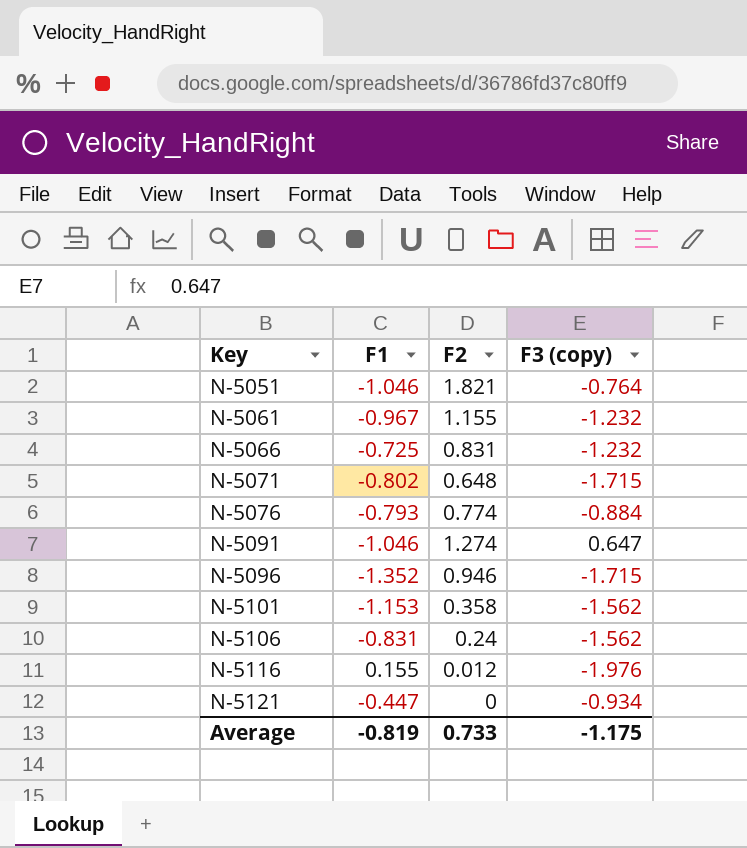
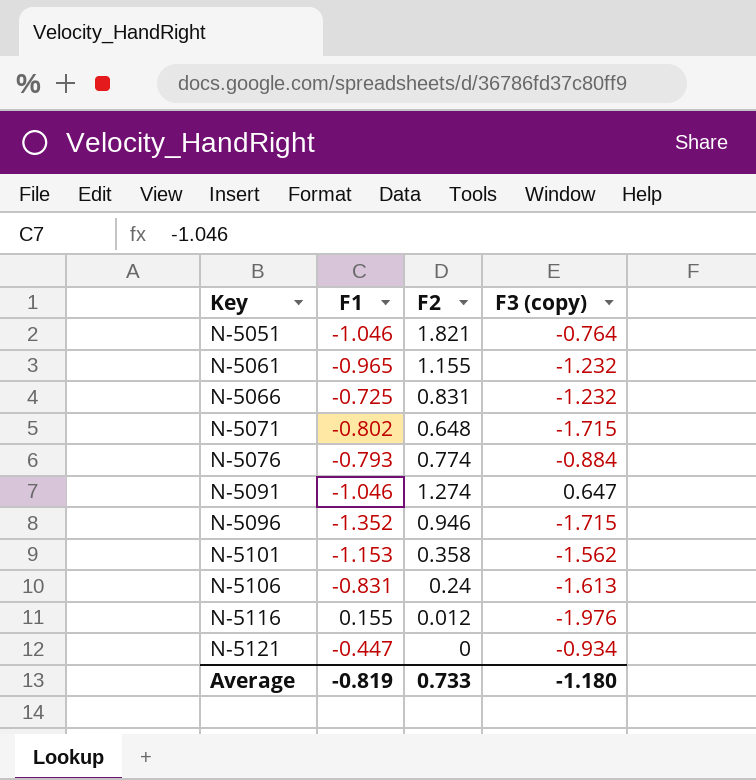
N-5061 | F1: -0.967 -> -0.965
N-5106 | F3 (copy): -1.562 -> -1.613
Average | F3 (copy): -1.175 -> -1.180

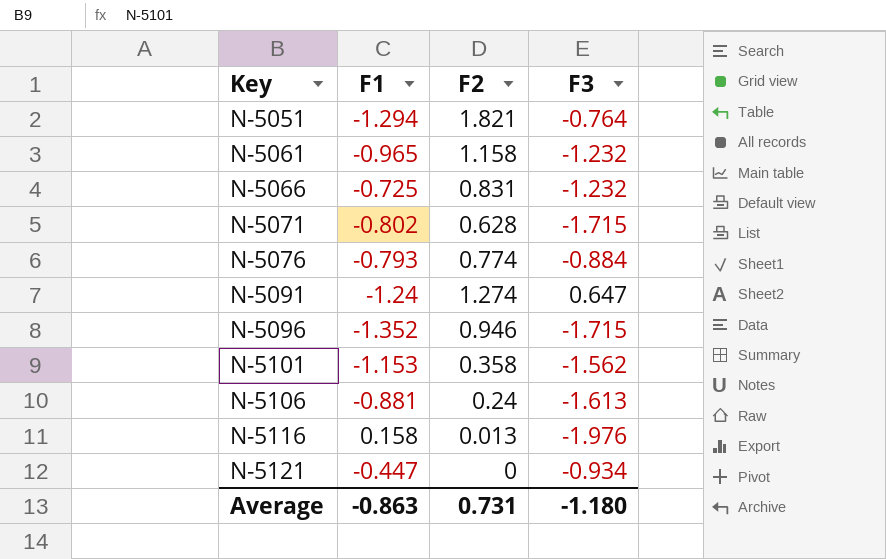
column name: F3 (copy) -> F3
N-5051 | F1: -1.046 -> -1.294
N-5061 | F2: 1.155 -> 1.158
N-5071 | F2: 0.648 -> 0.628
N-5091 | F1: -1.046 -> -1.24
N-5106 | F1: -0.831 -> -0.881
N-5116 | F1: 0.155 -> 0.158
N-5116 | F2: 0.012 -> 0.013
Average | F1: -0.819 -> -0.863
Average | F2: 0.733 -> 0.731

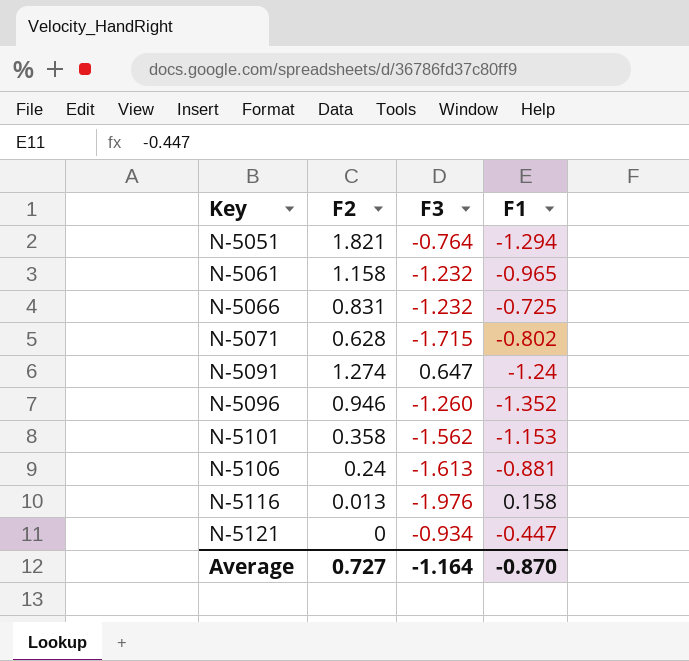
column F1 | position: 2 -> 4
row N-5076: -0.793 | 0.774 | -0.884 -> none
N-5096 | F3: -1.715 -> -1.260
Average | F2: 0.731 -> 0.727
Average | F3: -1.180 -> -1.164
Average | F1: -0.863 -> -0.870

